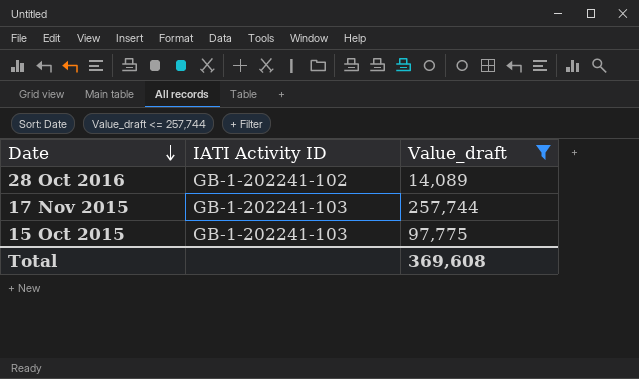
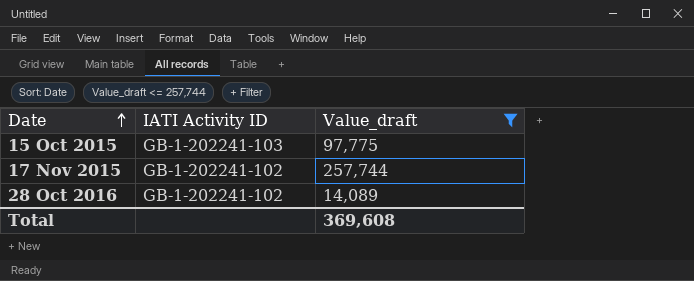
row order: Date descending -> Date ascending
17 Nov 2015 | IATI Activity ID: GB-1-202241-103 -> GB-1-202241-102

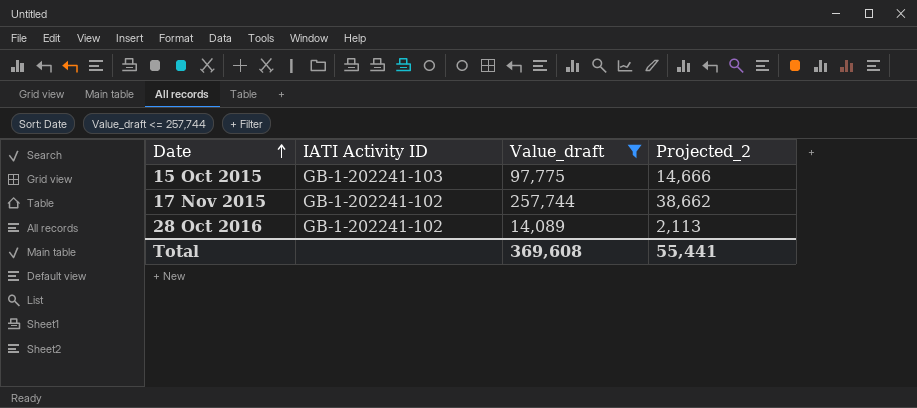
column Projected_2 | formula: none -> [Value_draft] * 0.15

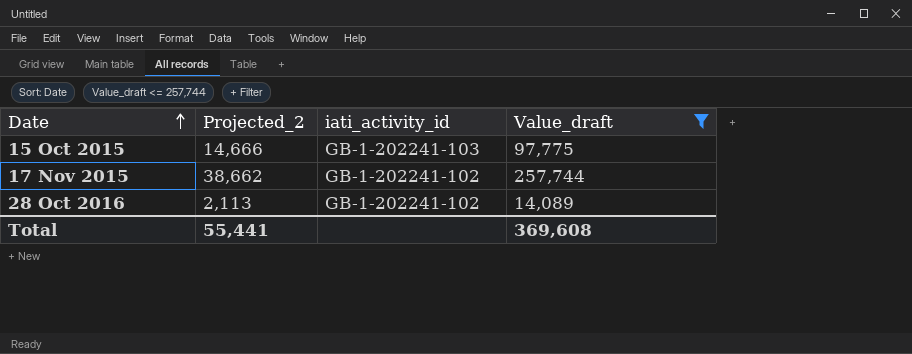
column Projected_2 | position: 4 -> 2
column name: IATI Activity ID -> iati_activity_id

